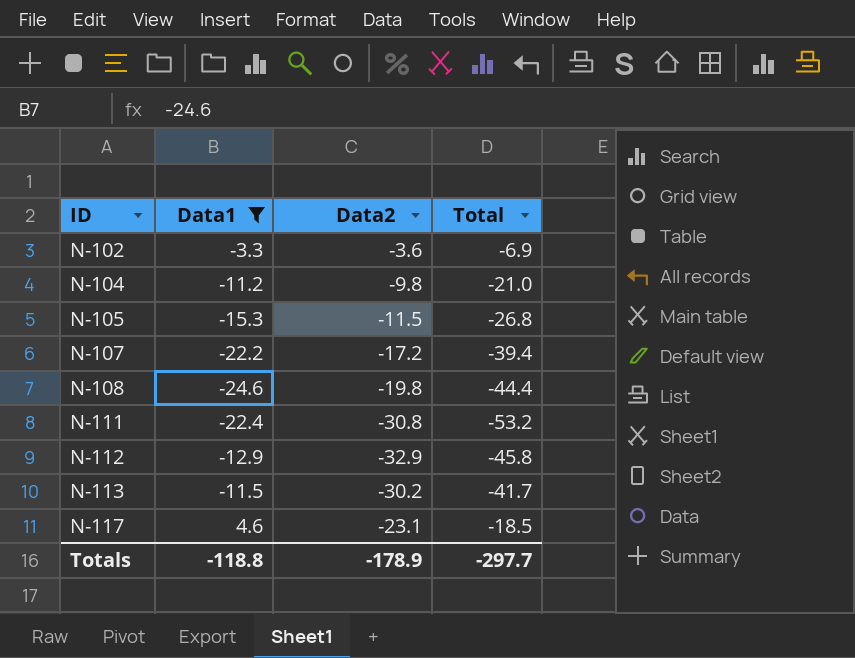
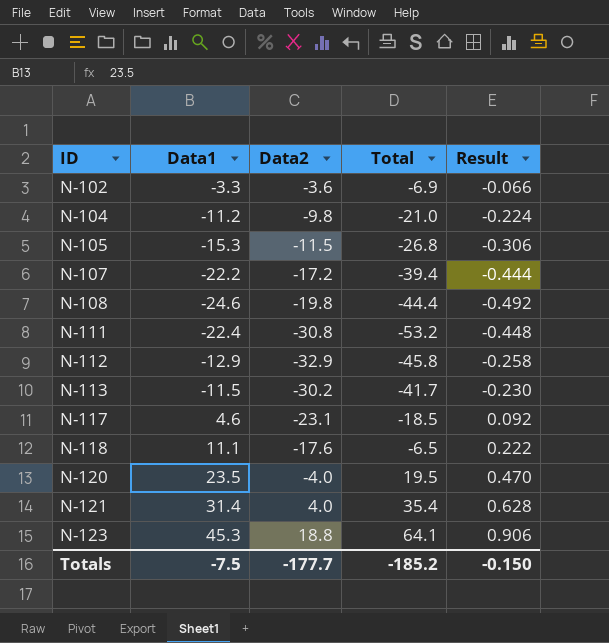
filter: Data1 <= 4.6 -> none
column Result | formula: none -> [Data1] * 0.02
Totals | Data1: -118.8 -> -7.5
Totals | Data2: -178.9 -> -177.7
Totals | Total: -297.7 -> -185.2

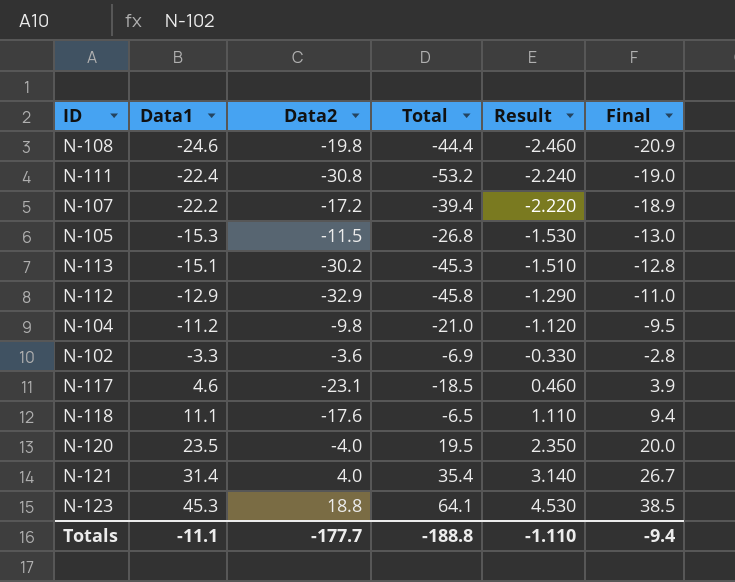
row order: ID ascending -> Data1 ascending
column Result | formula: [Data1] * 0.02 -> [Data1] * 0.1
column Final | formula: none -> [Data1] * 0.85
N-113 | Data1: -11.5 -> -15.1
N-113 | Total: -41.7 -> -45.3
Totals | Data1: -7.5 -> -11.1
Totals | Total: -185.2 -> -188.8
Totals | Result: -0.150 -> -1.110

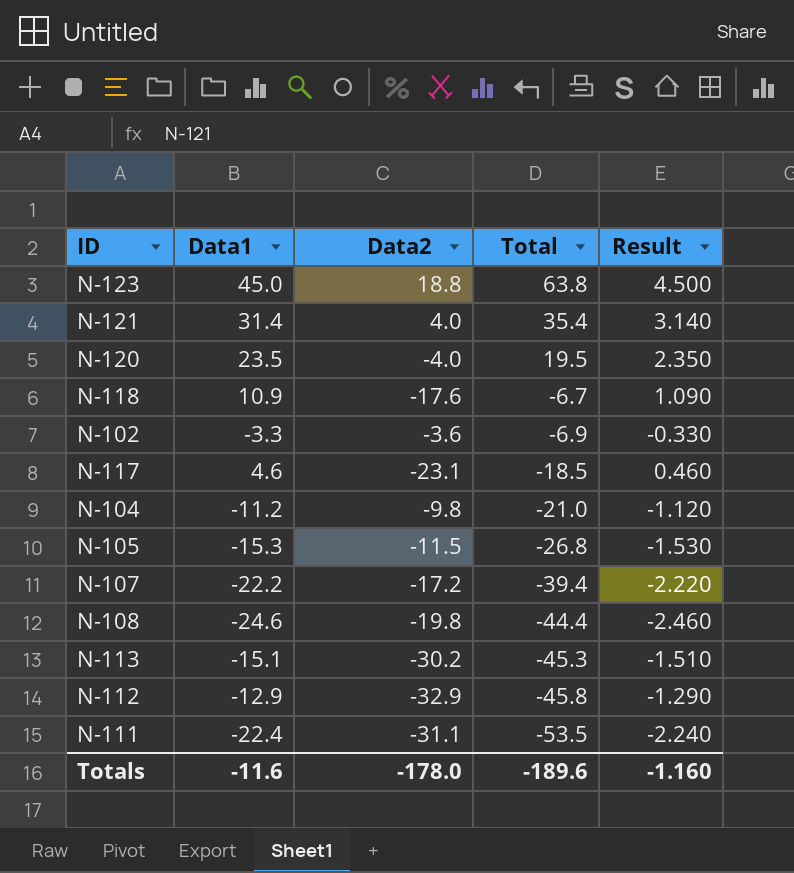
row order: Data1 ascending -> Total descending
column Final | formula: [Data1] * 0.85 -> none
N-123 | Data1: 45.3 -> 45.0
N-123 | Total: 64.1 -> 63.8
N-123 | Result: 4.530 -> 4.500
N-118 | Data1: 11.1 -> 10.9
N-118 | Total: -6.5 -> -6.7
N-118 | Result: 1.110 -> 1.090
N-111 | Data2: -30.8 -> -31.1
N-111 | Total: -53.2 -> -53.5
Totals | Data1: -11.1 -> -11.6
Totals | Data2: -177.7 -> -178.0
Totals | Total: -188.8 -> -189.6
Totals | Result: -1.110 -> -1.160

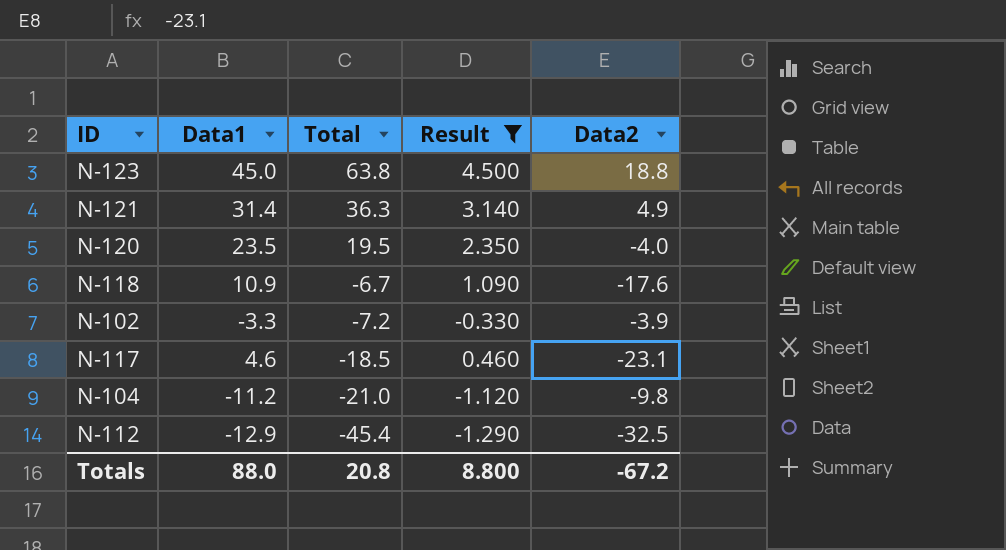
filter: none -> Result >= -1.290
column Data2 | position: 3 -> 5
N-121 | Total: 35.4 -> 36.3
N-121 | Data2: 4.0 -> 4.9
N-102 | Total: -6.9 -> -7.2
N-102 | Data2: -3.6 -> -3.9
N-112 | Total: -45.8 -> -45.4
N-112 | Data2: -32.9 -> -32.5
Totals | Data1: -11.6 -> 88.0
Totals | Total: -189.6 -> 20.8
Totals | Result: -1.160 -> 8.800
Totals | Data2: -178.0 -> -67.2

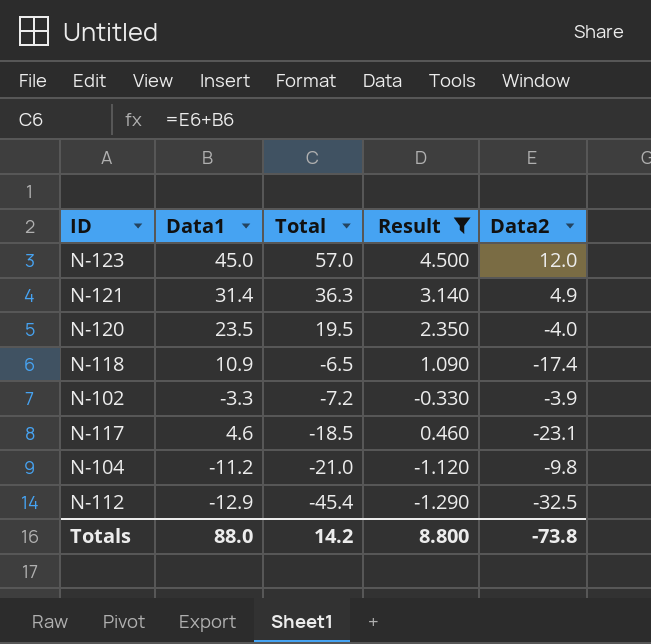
N-123 | Total: 63.8 -> 57.0
N-123 | Data2: 18.8 -> 12.0
N-118 | Total: -6.7 -> -6.5
N-118 | Data2: -17.6 -> -17.4
Totals | Total: 20.8 -> 14.2
Totals | Data2: -67.2 -> -73.8

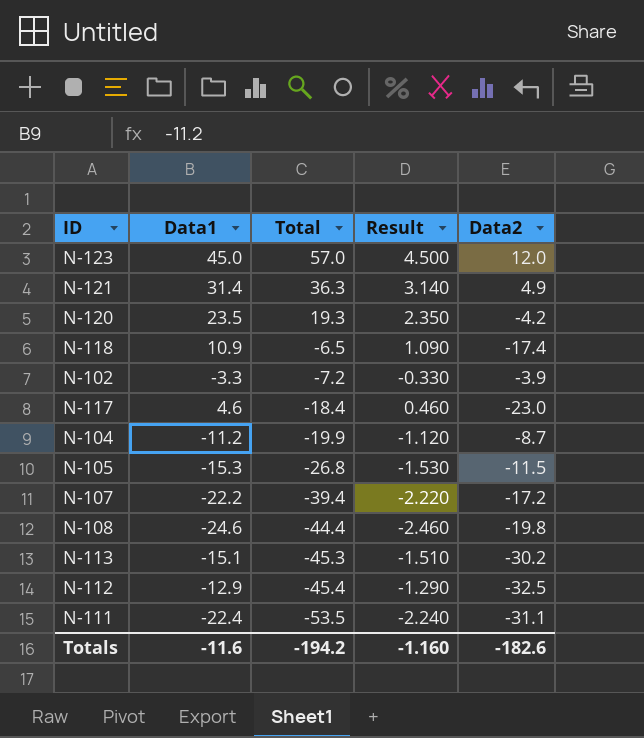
filter: Result >= -1.290 -> none
N-120 | Total: 19.5 -> 19.3
N-120 | Data2: -4.0 -> -4.2
N-117 | Total: -18.5 -> -18.4
N-117 | Data2: -23.1 -> -23.0
N-104 | Total: -21.0 -> -19.9
N-104 | Data2: -9.8 -> -8.7
Totals | Data1: 88.0 -> -11.6
Totals | Total: 14.2 -> -194.2
Totals | Result: 8.800 -> -1.160
Totals | Data2: -73.8 -> -182.6

